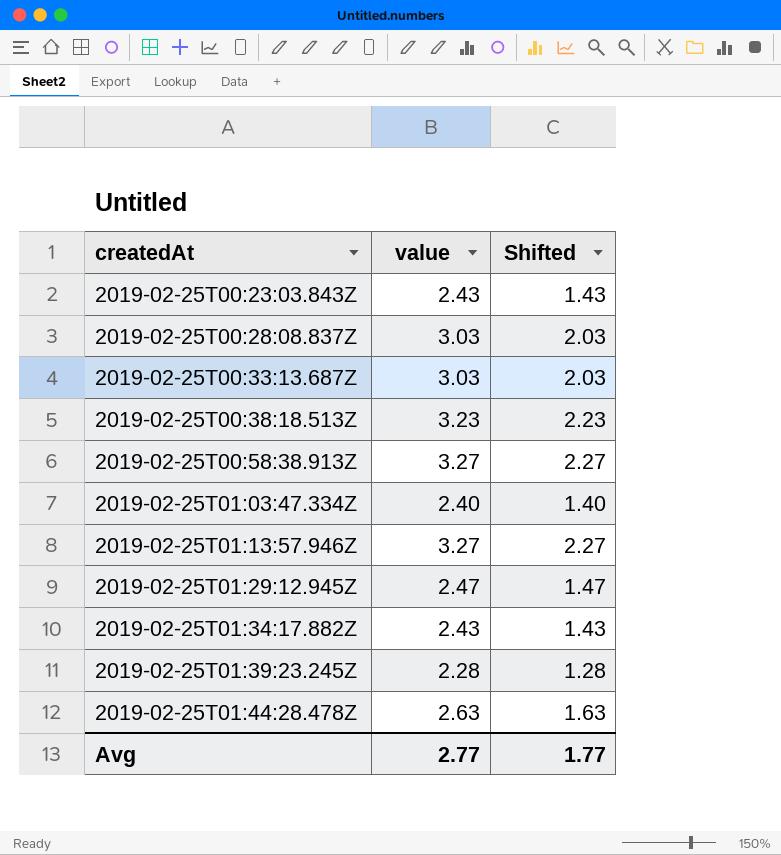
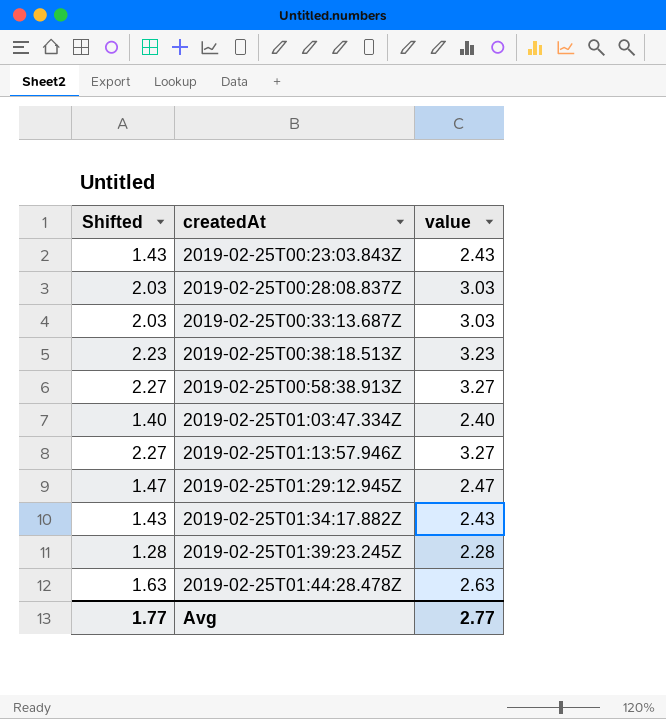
column Shifted | position: 3 -> 1

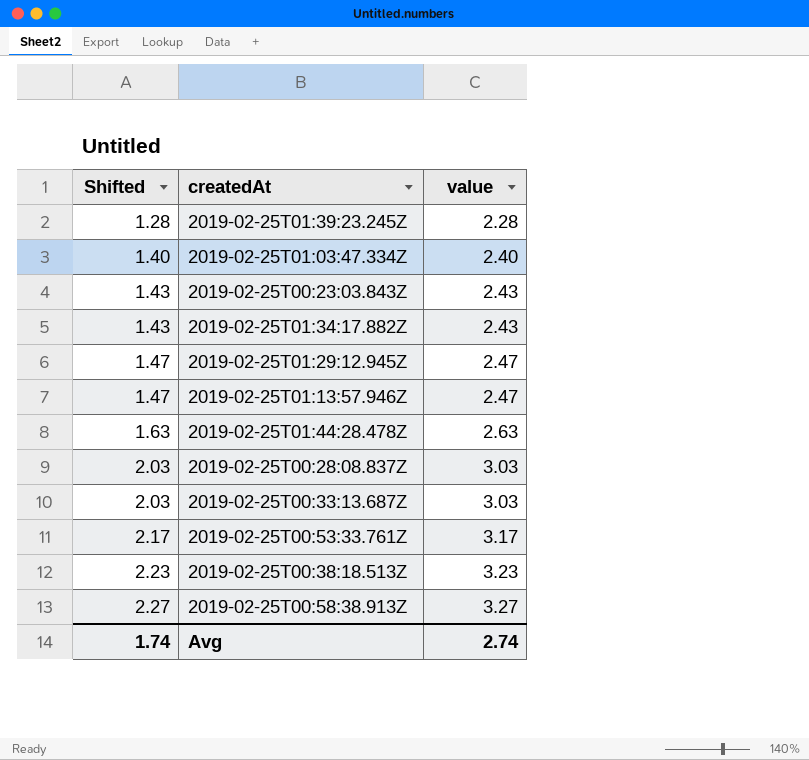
row order: createdAt ascending -> Shifted ascending
2019-02-25T01:13:57.946Z | Shifted: 2.27 -> 1.47
2019-02-25T01:13:57.946Z | value: 3.27 -> 2.47
row 2019-02-25T00:53:33.761Z: none -> 2.17 | 3.17
Avg | Shifted: 1.77 -> 1.74
Avg | value: 2.77 -> 2.74

